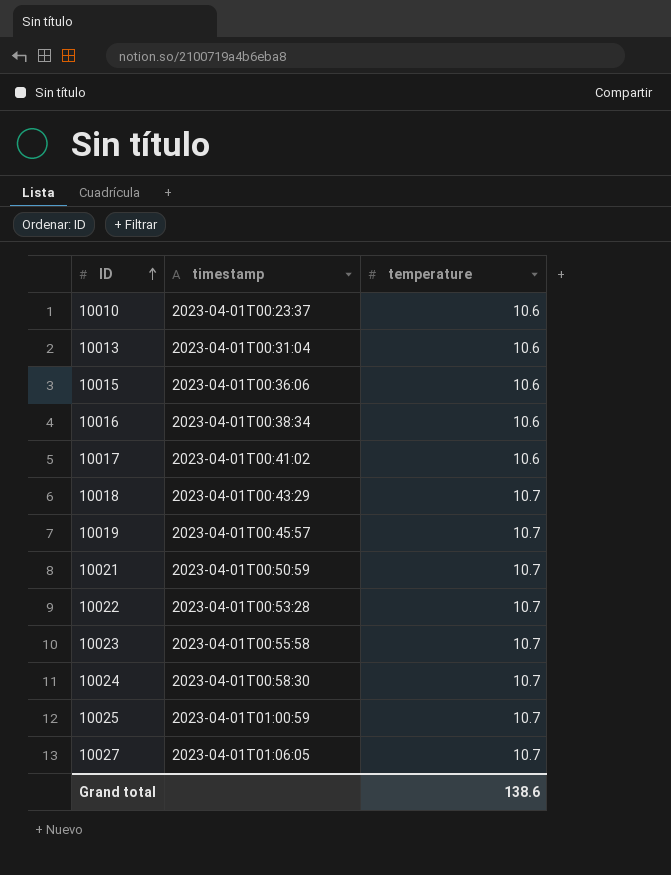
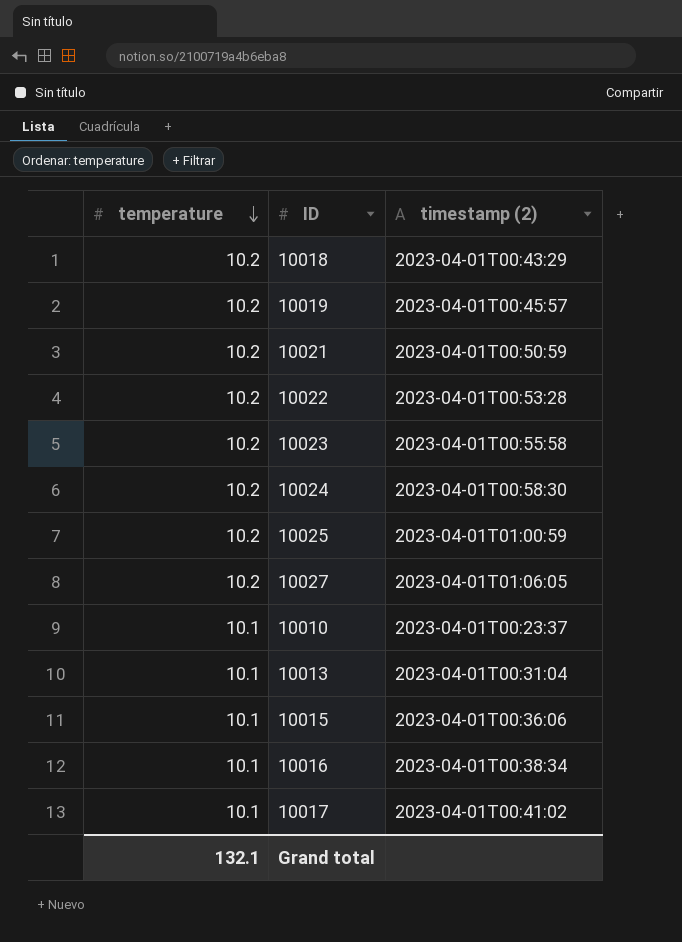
row order: ID ascending -> temperature descending
column temperature | position: 3 -> 1
column name: timestamp -> timestamp (2)
10018 | temperature: 10.7 -> 10.2
10019 | temperature: 10.7 -> 10.2
10021 | temperature: 10.7 -> 10.2
10022 | temperature: 10.7 -> 10.2
10023 | temperature: 10.7 -> 10.2
10024 | temperature: 10.7 -> 10.2
10025 | temperature: 10.7 -> 10.2
10027 | temperature: 10.7 -> 10.2
10010 | temperature: 10.6 -> 10.1
10013 | temperature: 10.6 -> 10.1
10015 | temperature: 10.6 -> 10.1
10016 | temperature: 10.6 -> 10.1
10017 | temperature: 10.6 -> 10.1
Grand total | temperature: 138.6 -> 132.1

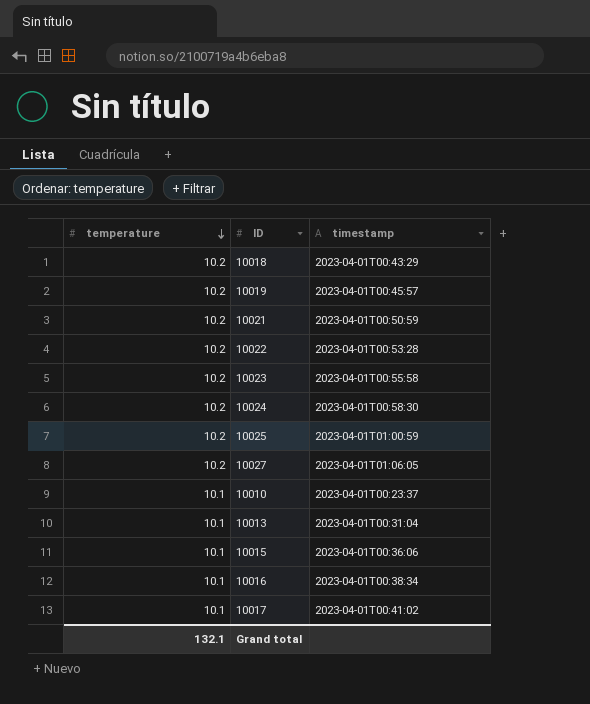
column name: timestamp (2) -> timestamp

